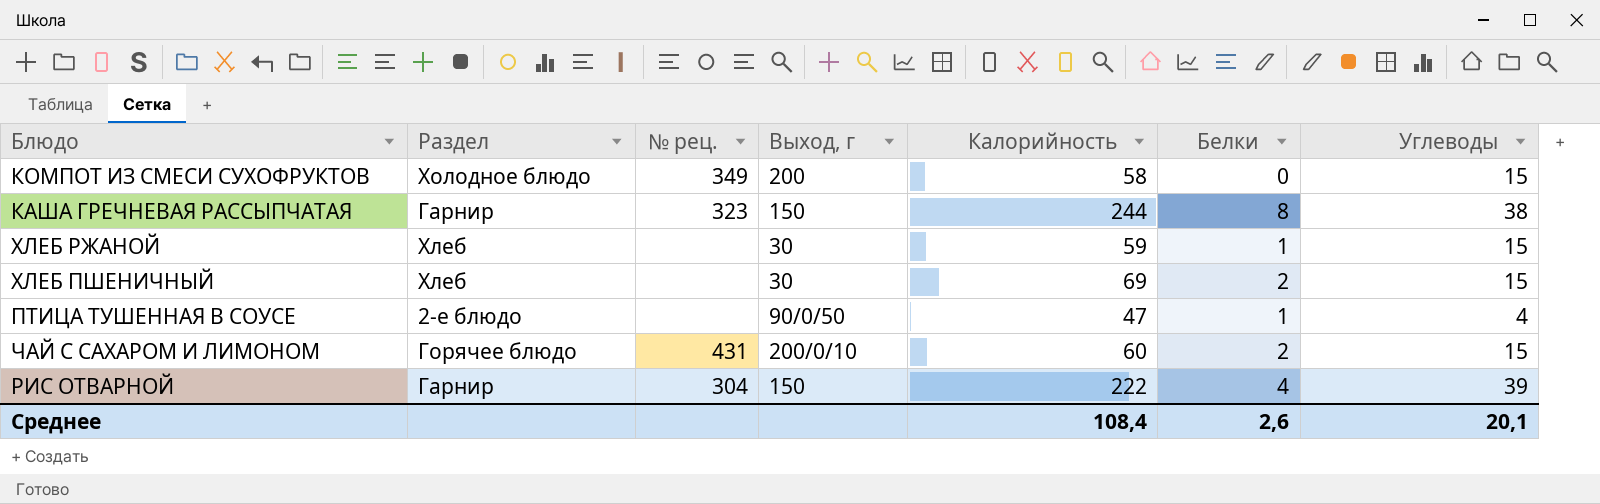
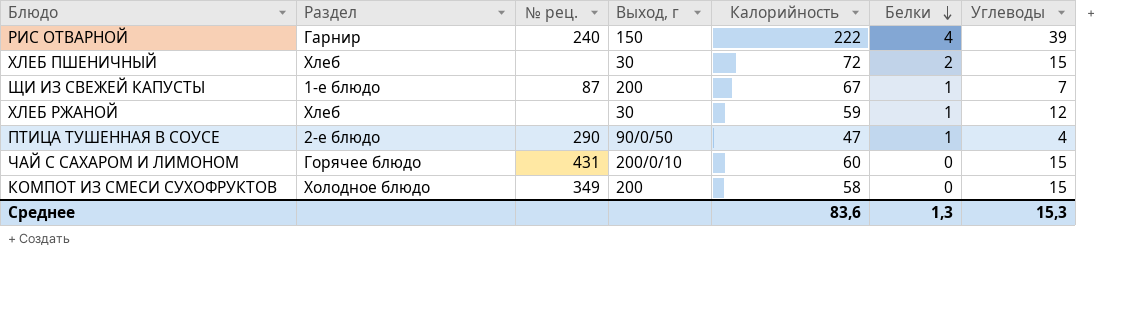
row order: none -> Белки descending
row КАША ГРЕЧНЕВАЯ РАССЫПЧАТАЯ: Гарнир | 323 | 150 | 244 | 8 | 38 -> none
РИС ОТВАРНОЙ | № рец.: 304 -> 240
ХЛЕБ ПШЕНИЧНЫЙ | Калорийность: 69 -> 72
row ЩИ ИЗ СВЕЖЕЙ КАПУСТЫ: none -> 1-е блюдо | 87 | 200 | 67 | 1 | 7
ХЛЕБ РЖАНОЙ | Углеводы: 15 -> 12
ПТИЦА ТУШЕННАЯ В СОУСЕ | № рец.: none -> 290
ЧАЙ С САХАРОМ И ЛИМОНОМ | Белки: 2 -> 0
Среднее | Калорийность: 108,4 -> 83,6
Среднее | Белки: 2,6 -> 1,3
Среднее | Углеводы: 20,1 -> 15,3

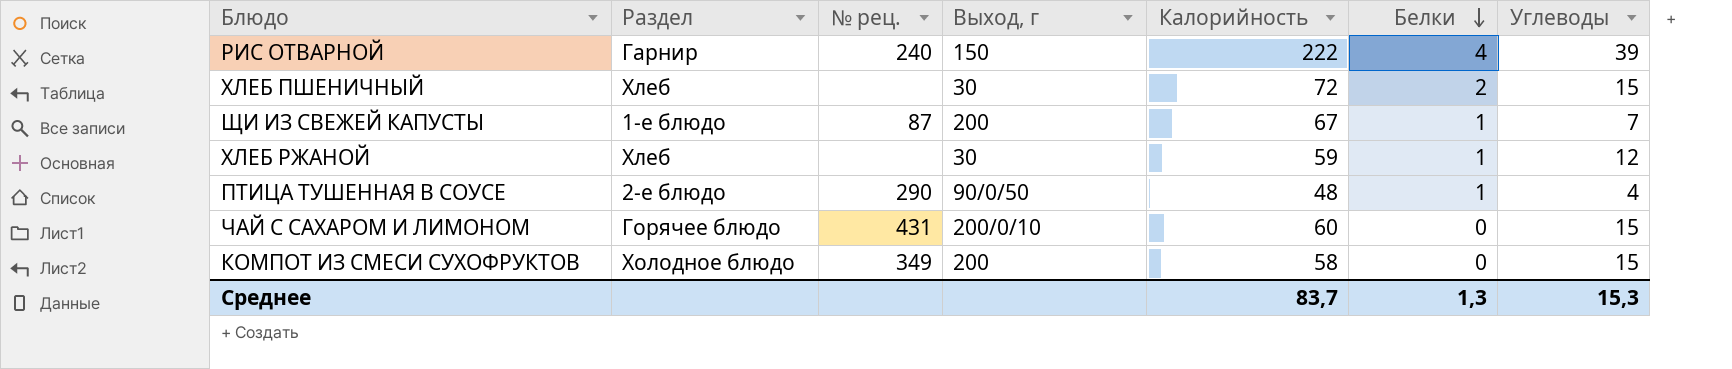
ПТИЦА ТУШЕННАЯ В СОУСЕ | Калорийность: 47 -> 48
Среднее | Калорийность: 83,6 -> 83,7

